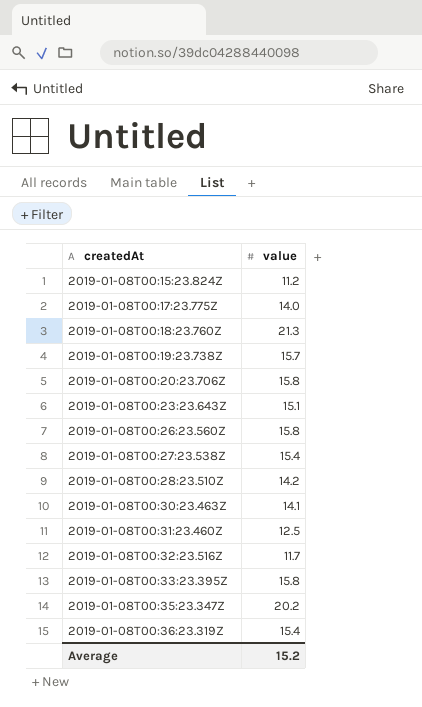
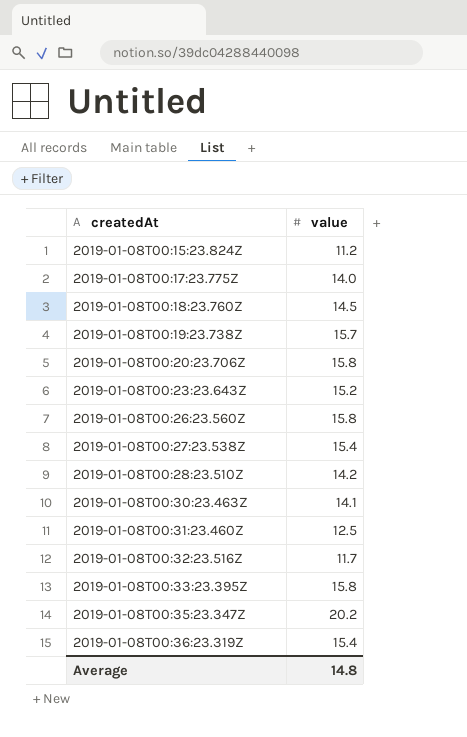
2019-01-08T00:18:23.760Z | value: 21.3 -> 14.5
2019-01-08T00:23:23.643Z | value: 15.1 -> 15.2
Average | value: 15.2 -> 14.8

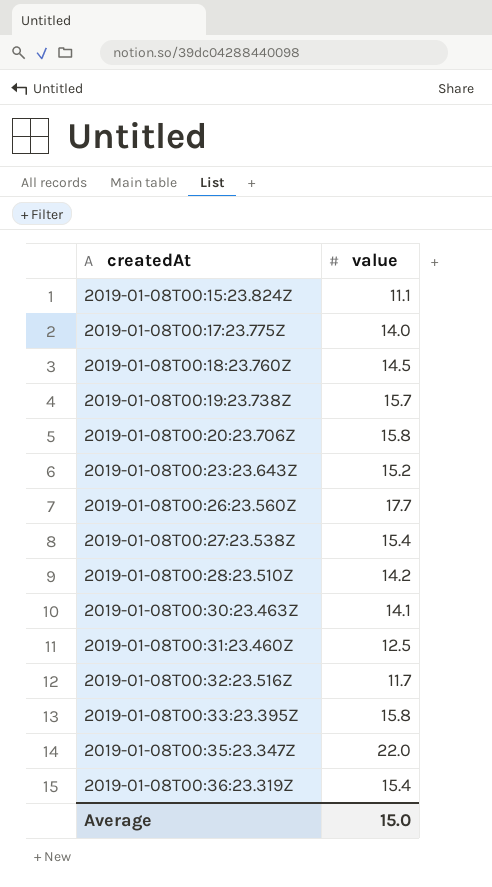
2019-01-08T00:15:23.824Z | value: 11.2 -> 11.1
2019-01-08T00:26:23.560Z | value: 15.8 -> 17.7
2019-01-08T00:35:23.347Z | value: 20.2 -> 22.0
Average | value: 14.8 -> 15.0

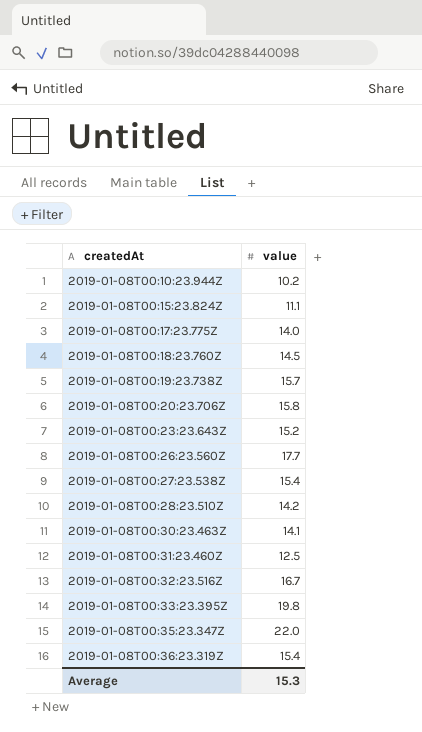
row 2019-01-08T00:10:23.944Z: none -> 10.2
2019-01-08T00:32:23.516Z | value: 11.7 -> 16.7
2019-01-08T00:33:23.395Z | value: 15.8 -> 19.8
Average | value: 15.0 -> 15.3

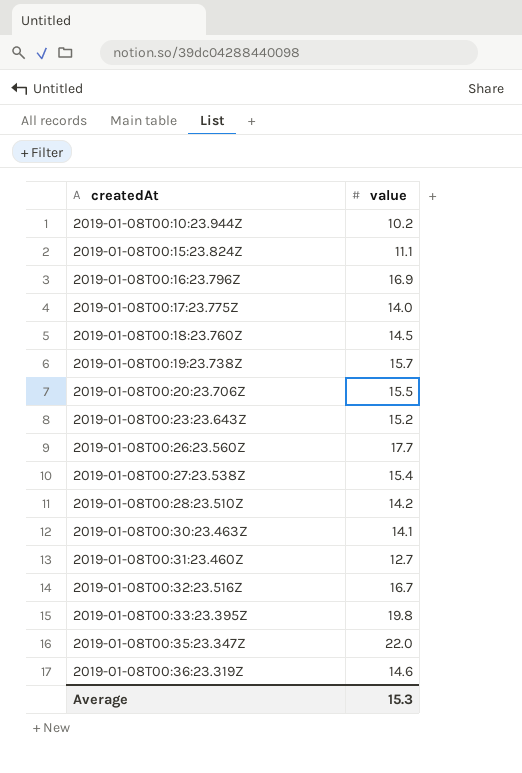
row 2019-01-08T00:16:23.796Z: none -> 16.9
2019-01-08T00:20:23.706Z | value: 15.8 -> 15.5
2019-01-08T00:31:23.460Z | value: 12.5 -> 12.7
2019-01-08T00:36:23.319Z | value: 15.4 -> 14.6

